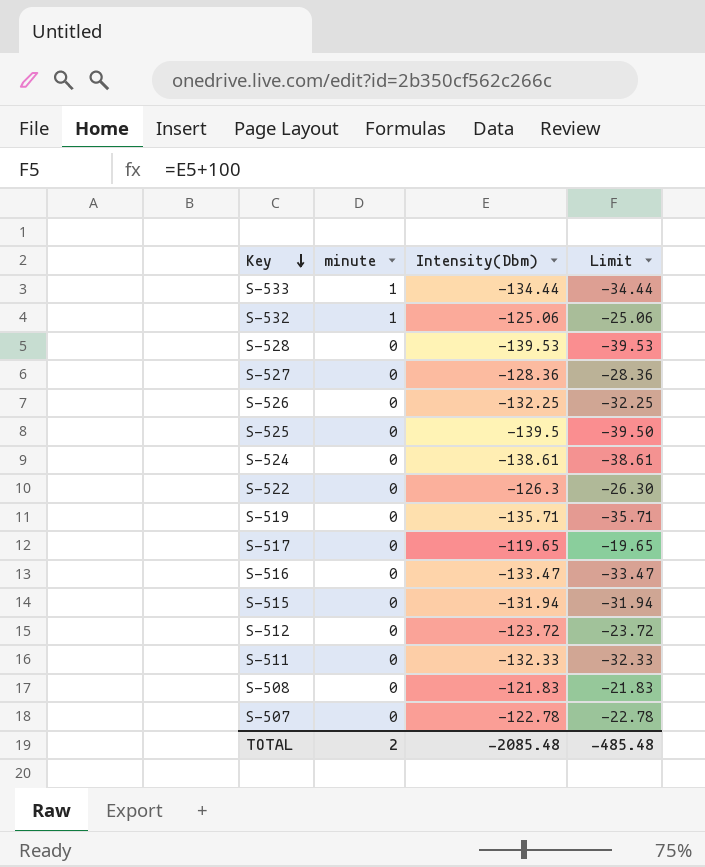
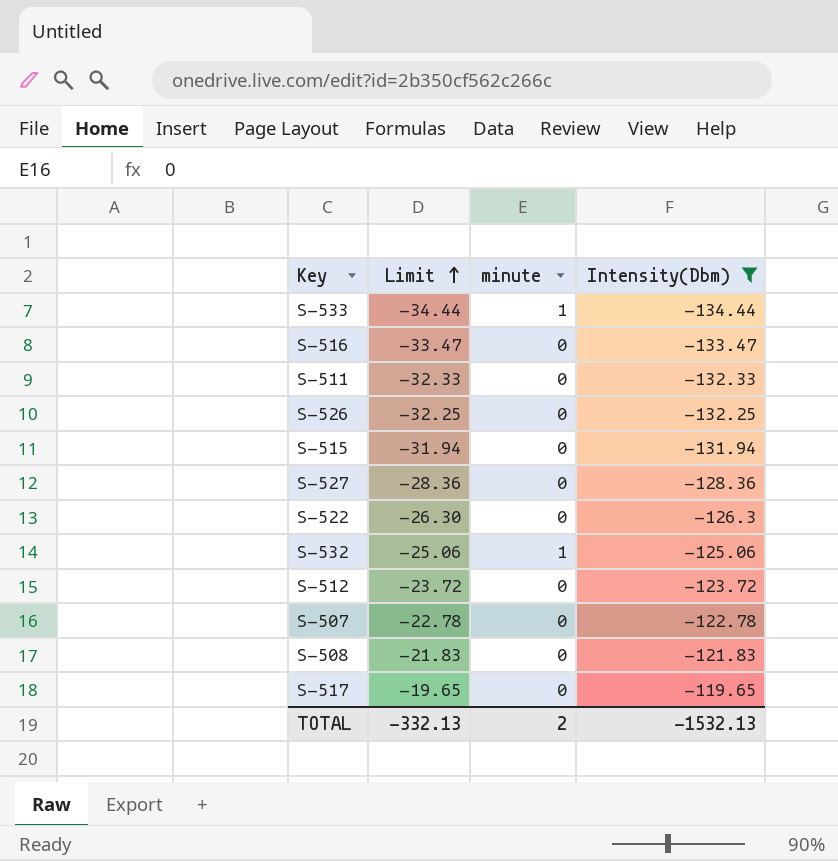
filter: none -> Intensity(Dbm) >= -134.44
row order: Key descending -> Limit ascending
column Limit | position: 4 -> 2
TOTAL | Limit: -485.48 -> -332.13
TOTAL | Intensity(Dbm): -2085.48 -> -1532.13

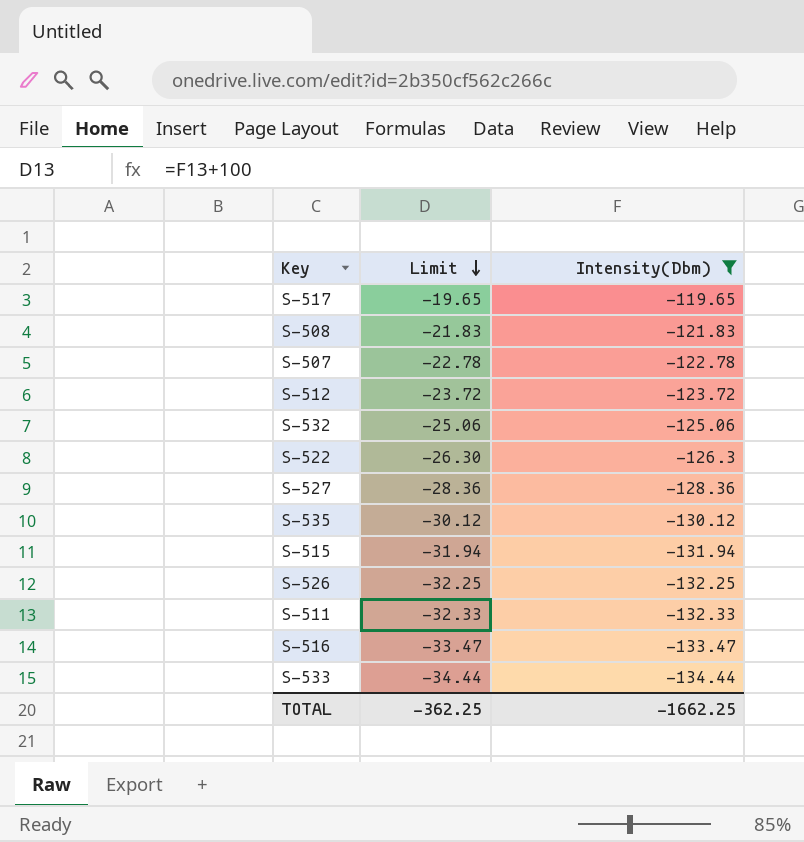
row order: Limit ascending -> Limit descending
column minute | position: 3 -> none
row S-535: none -> -30.12 | -130.12
TOTAL | Limit: -332.13 -> -362.25
TOTAL | Intensity(Dbm): -1532.13 -> -1662.25

